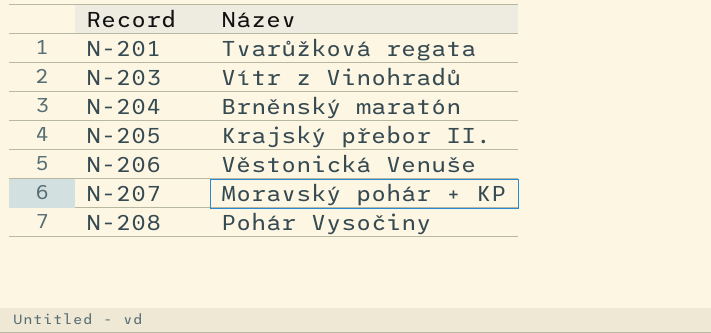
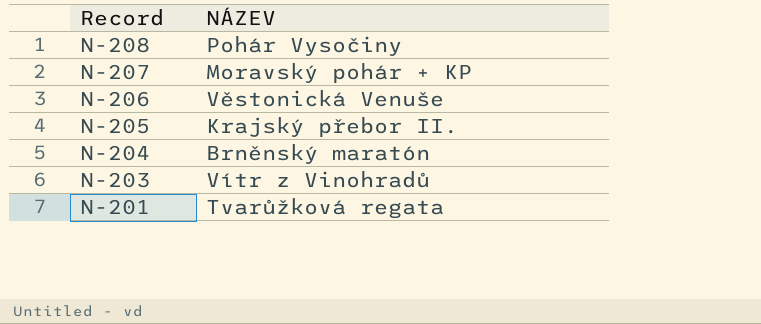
row order: Record ascending -> Record descending
column name: Název -> NÁZEV

